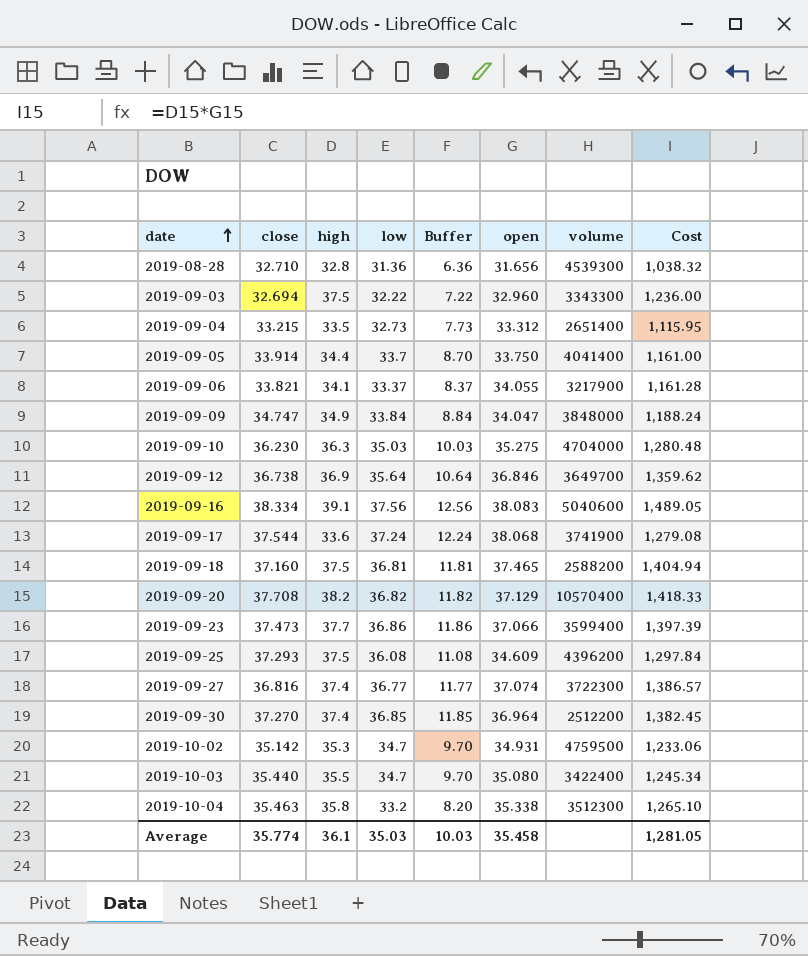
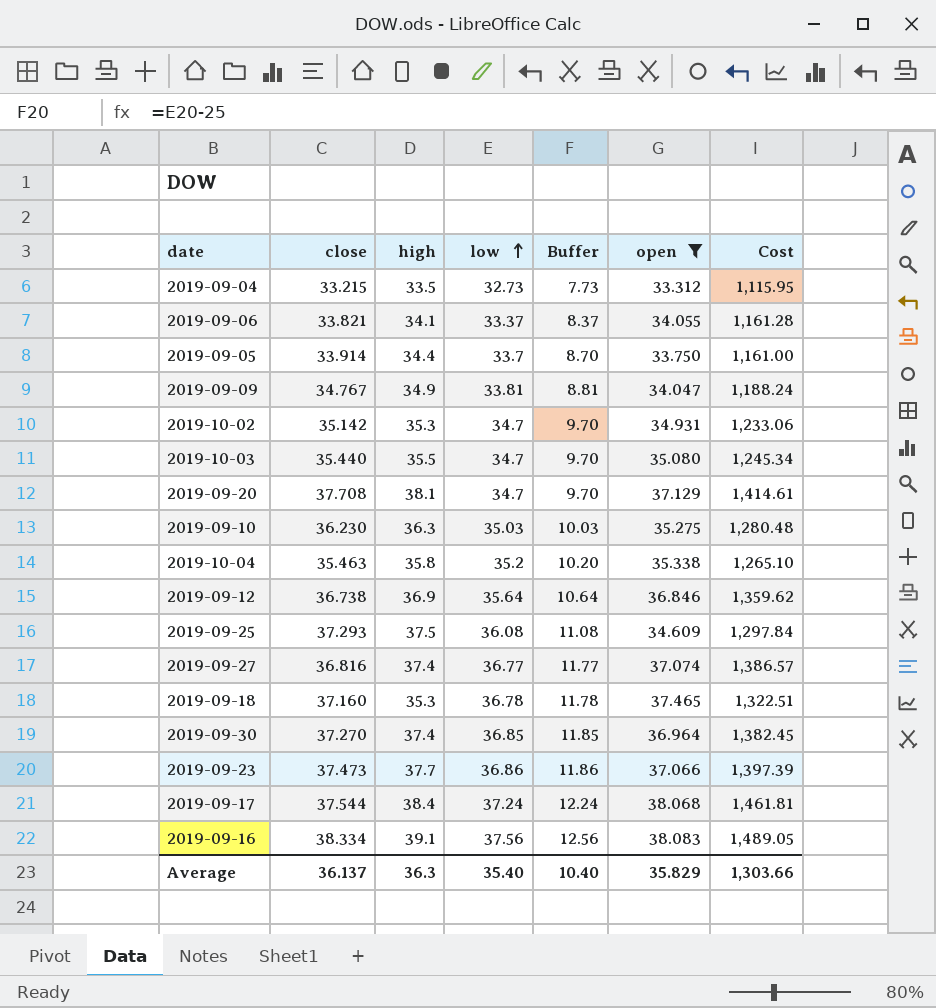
filter: none -> open >= 33.312
row order: date ascending -> low ascending
column volume | position: 7 -> none
2019-09-09 | close: 34.747 -> 34.767
2019-09-09 | low: 33.84 -> 33.81
2019-09-09 | Buffer: 8.84 -> 8.81
2019-09-20 | high: 38.2 -> 38.1
2019-09-20 | low: 36.82 -> 34.7
2019-09-20 | Buffer: 11.82 -> 9.70
2019-09-20 | Cost: 1,418.33 -> 1,414.61
2019-10-04 | low: 33.2 -> 35.2
2019-10-04 | Buffer: 8.20 -> 10.20
2019-09-18 | high: 37.5 -> 35.3
2019-09-18 | low: 36.81 -> 36.78
2019-09-18 | Buffer: 11.81 -> 11.78
2019-09-18 | Cost: 1,404.94 -> 1,322.51
2019-09-17 | high: 33.6 -> 38.4
2019-09-17 | Cost: 1,279.08 -> 1,461.81
Average | close: 35.774 -> 36.137
Average | high: 36.1 -> 36.3
Average | low: 35.03 -> 35.40
Average | Buffer: 10.03 -> 10.40
Average | open: 35.458 -> 35.829
Average | Cost: 1,281.05 -> 1,303.66

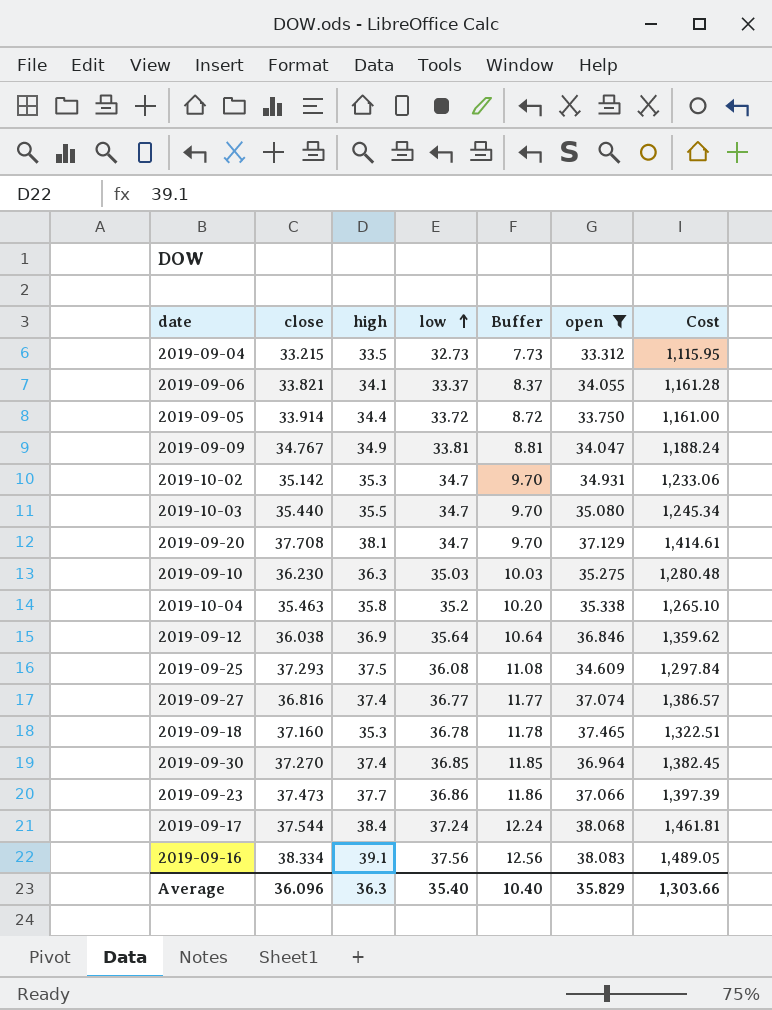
2019-09-05 | low: 33.7 -> 33.72
2019-09-05 | Buffer: 8.70 -> 8.72
2019-09-12 | close: 36.738 -> 36.038
Average | close: 36.137 -> 36.096

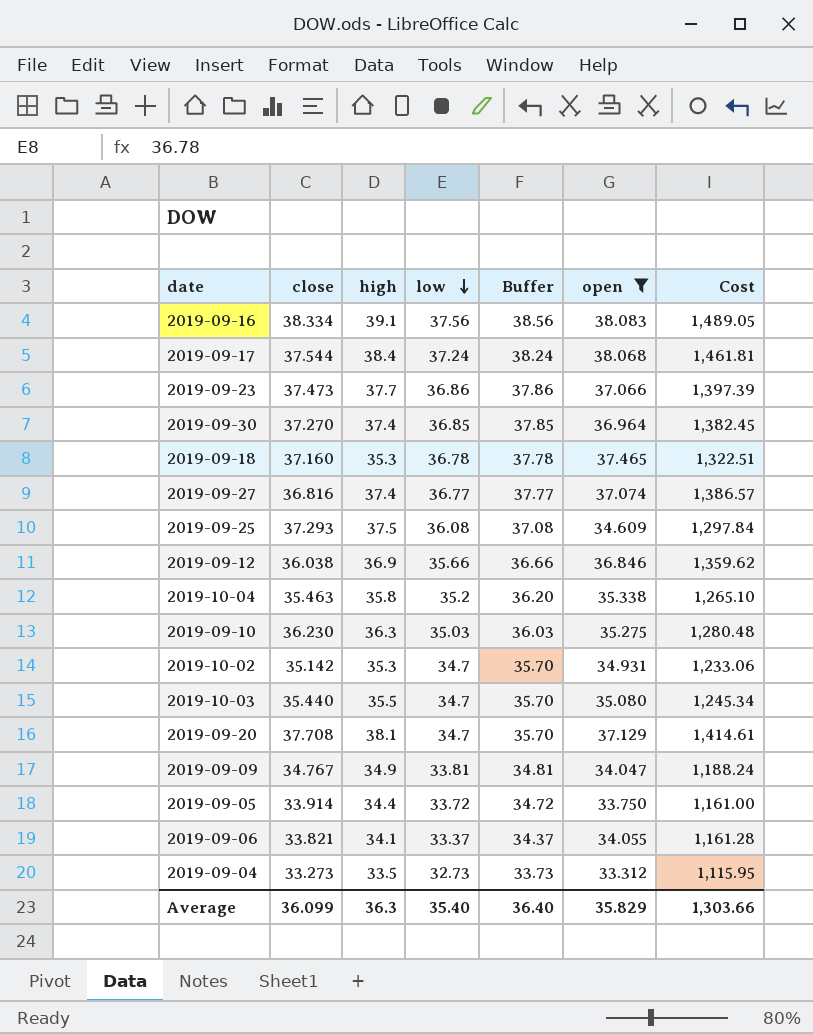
row order: low ascending -> low descending
column Buffer | formula: [low] - 25 -> [low] + 1
2019-09-12 | low: 35.64 -> 35.66
2019-09-04 | close: 33.215 -> 33.273
Average | close: 36.096 -> 36.099
Average | Buffer: 10.40 -> 36.40

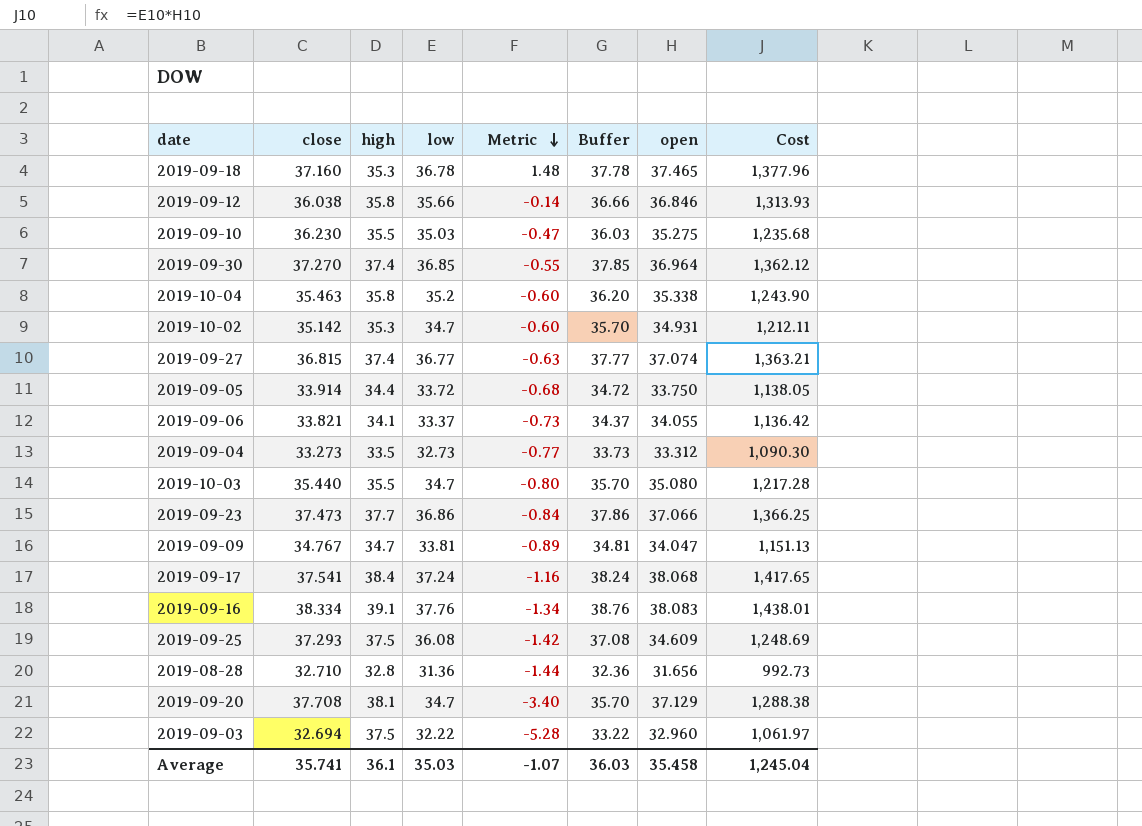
filter: open >= 33.312 -> none
row order: low descending -> Metric descending
column Metric | formula: none -> [low] - [high]
column Cost | formula: [high] * [open] -> [low] * [open]
2019-09-12 | high: 36.9 -> 35.8
2019-09-10 | high: 36.3 -> 35.5
2019-09-27 | close: 36.816 -> 36.815
2019-09-09 | high: 34.9 -> 34.7
2019-09-17 | close: 37.544 -> 37.541
2019-09-16 | low: 37.56 -> 37.76
2019-09-16 | Buffer: 38.56 -> 38.76
Average | close: 36.099 -> 35.741
Average | high: 36.3 -> 36.1
Average | low: 35.40 -> 35.03
Average | Buffer: 36.40 -> 36.03
Average | open: 35.829 -> 35.458
Average | Cost: 1,303.66 -> 1,245.04

